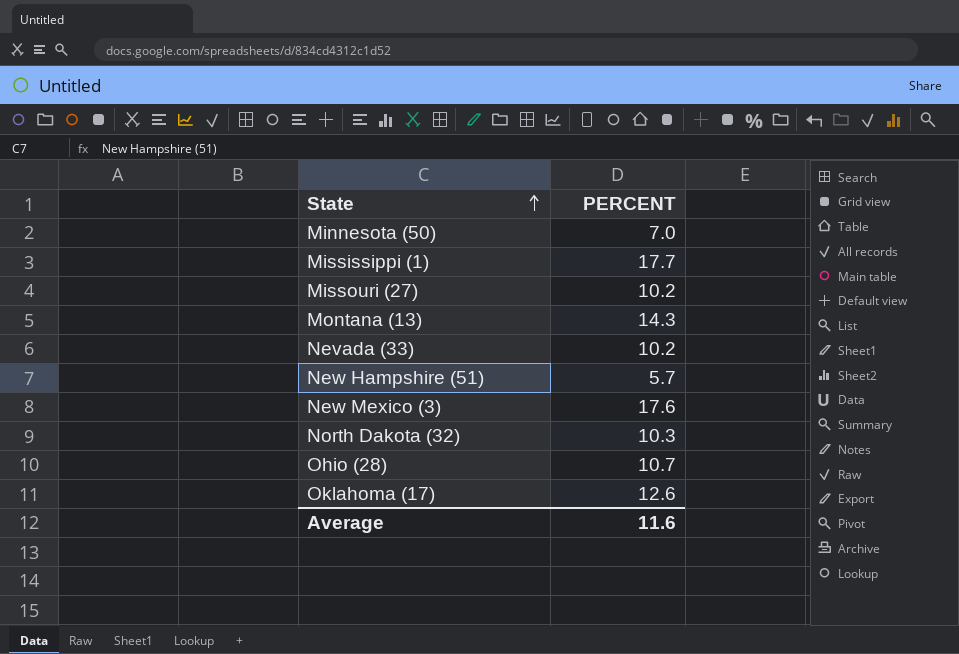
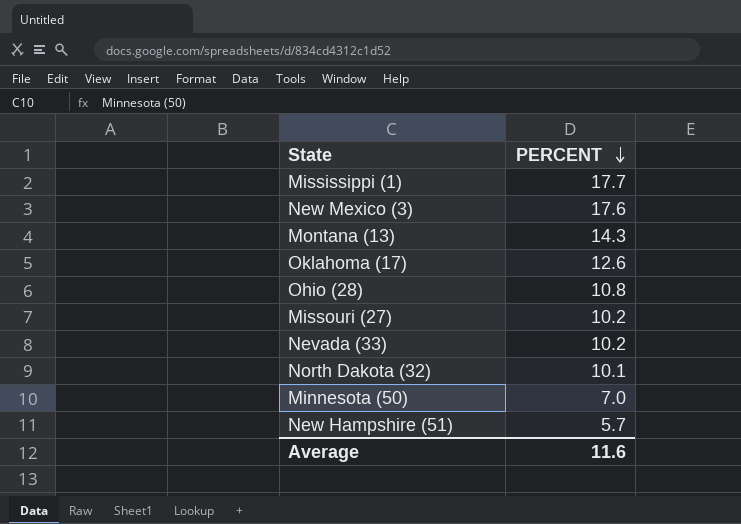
row order: State ascending -> PERCENT descending
Ohio (28) | PERCENT: 10.7 -> 10.8
North Dakota (32) | PERCENT: 10.3 -> 10.1

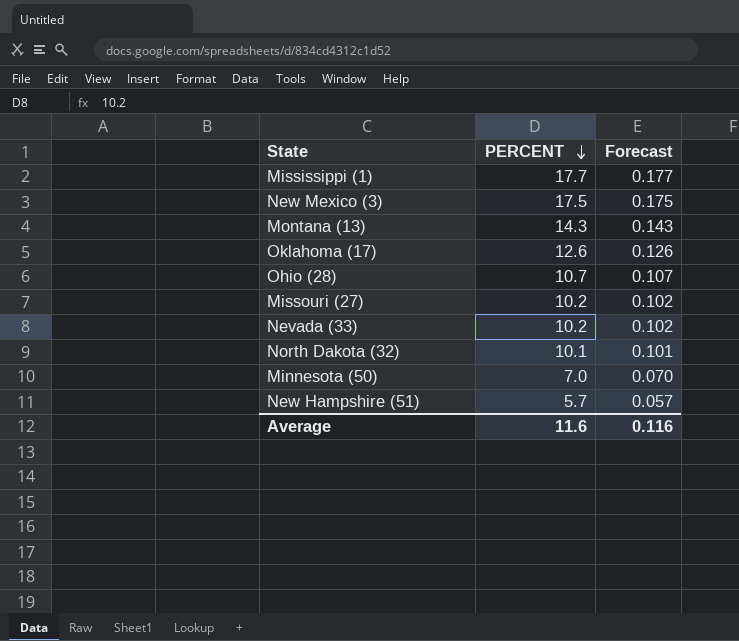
column Forecast | formula: none -> [PERCENT] * 0.01
New Mexico (3) | PERCENT: 17.6 -> 17.5
Ohio (28) | PERCENT: 10.8 -> 10.7

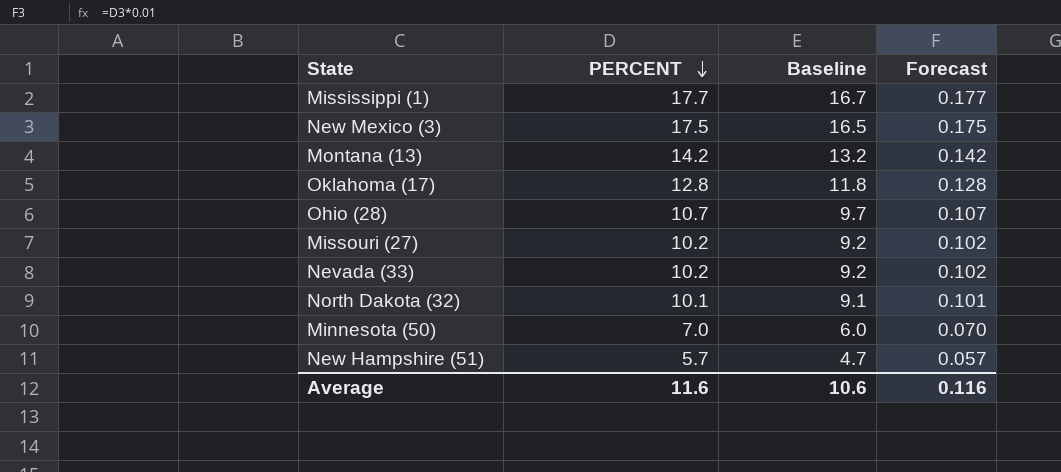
column Baseline | formula: none -> [PERCENT] - 1
Montana (13) | PERCENT: 14.3 -> 14.2
Montana (13) | Forecast: 0.143 -> 0.142
Oklahoma (17) | PERCENT: 12.6 -> 12.8
Oklahoma (17) | Forecast: 0.126 -> 0.128

